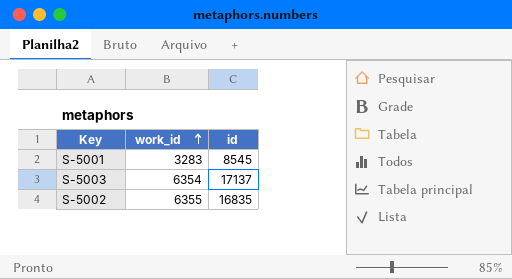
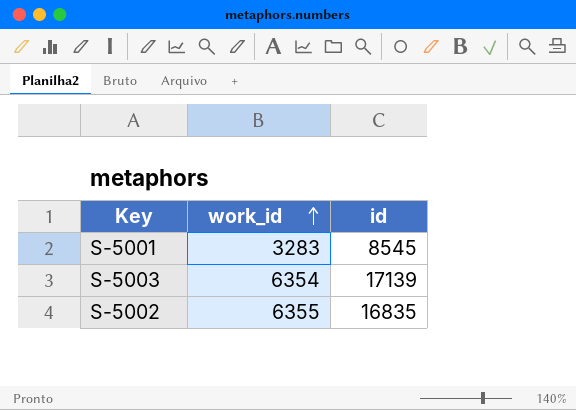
S-5003 | id: 17137 -> 17139

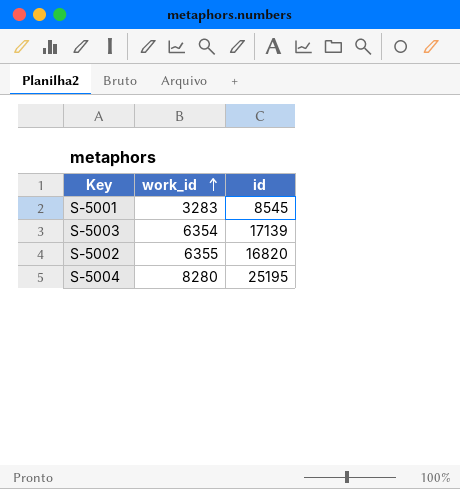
S-5002 | id: 16835 -> 16820
row S-5004: none -> 8280 | 25195

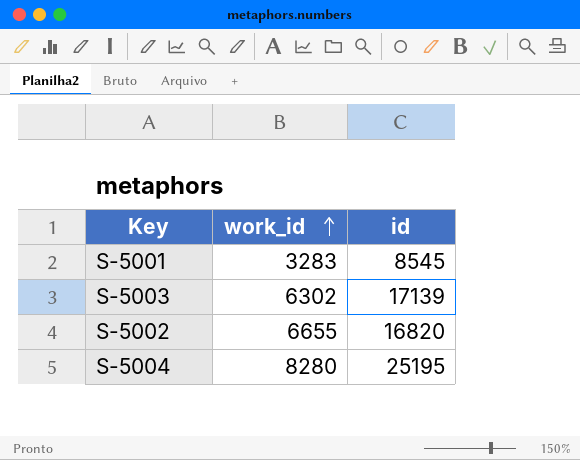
S-5003 | work_id: 6354 -> 6302
S-5002 | work_id: 6355 -> 6655

